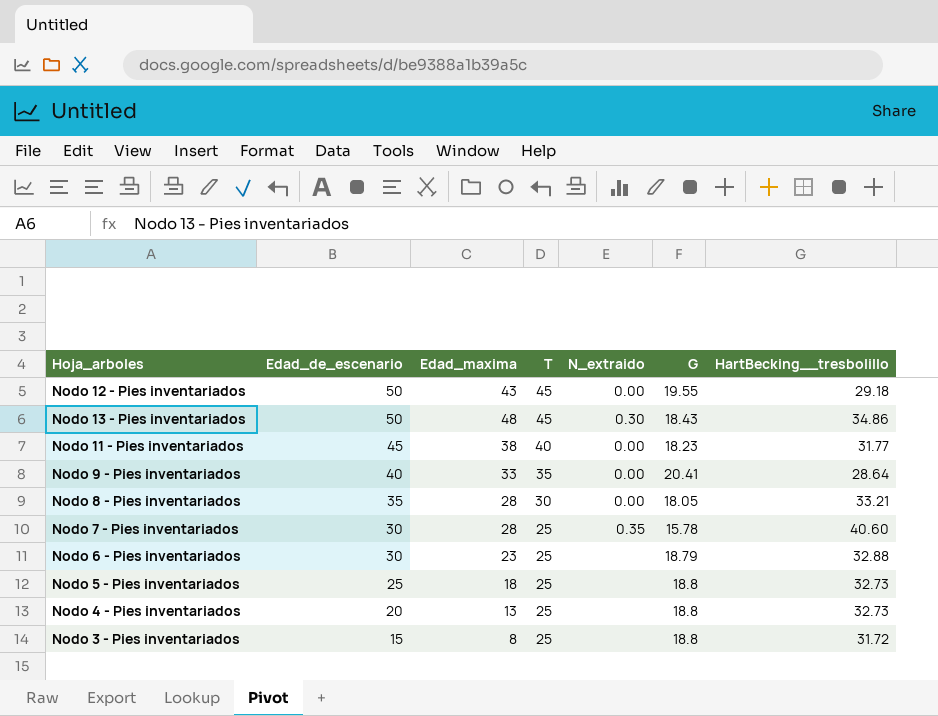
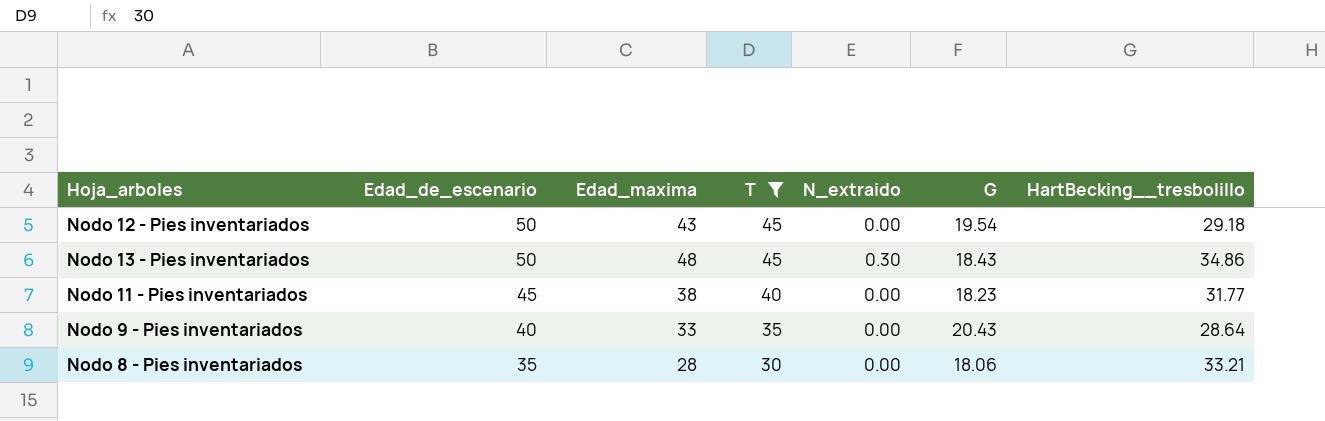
filter: none -> T != 25
Nodo 12 - Pies inventariados | G: 19.55 -> 19.54
Nodo 9 - Pies inventariados | G: 20.41 -> 20.43
Nodo 8 - Pies inventariados | G: 18.05 -> 18.06

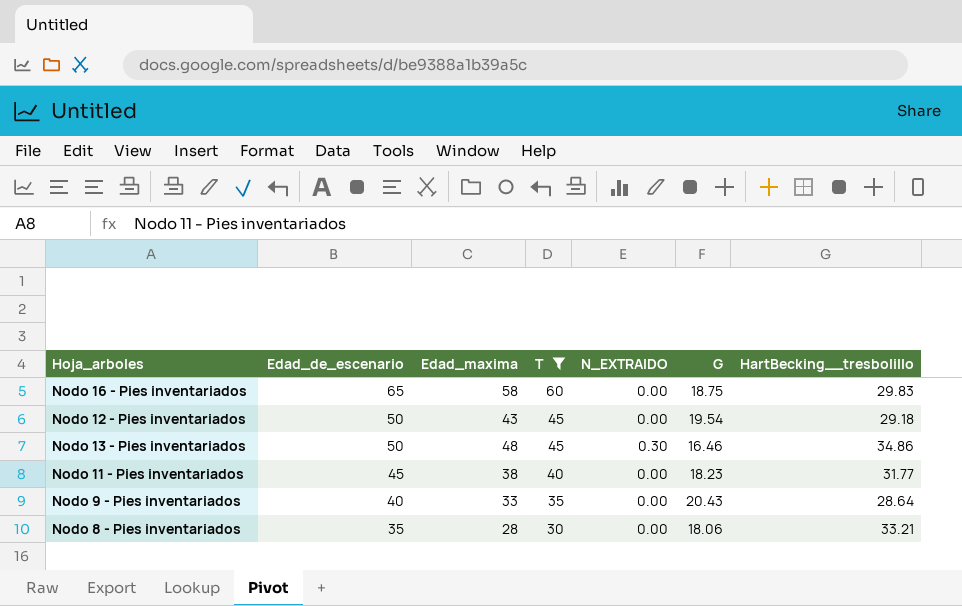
column name: N_extraido -> N_EXTRAIDO
row Nodo 16 - Pies inventariados: none -> 65 | 58 | 60 | 0.00 | 18.75 | 29.83
Nodo 13 - Pies inventariados | G: 18.43 -> 16.46

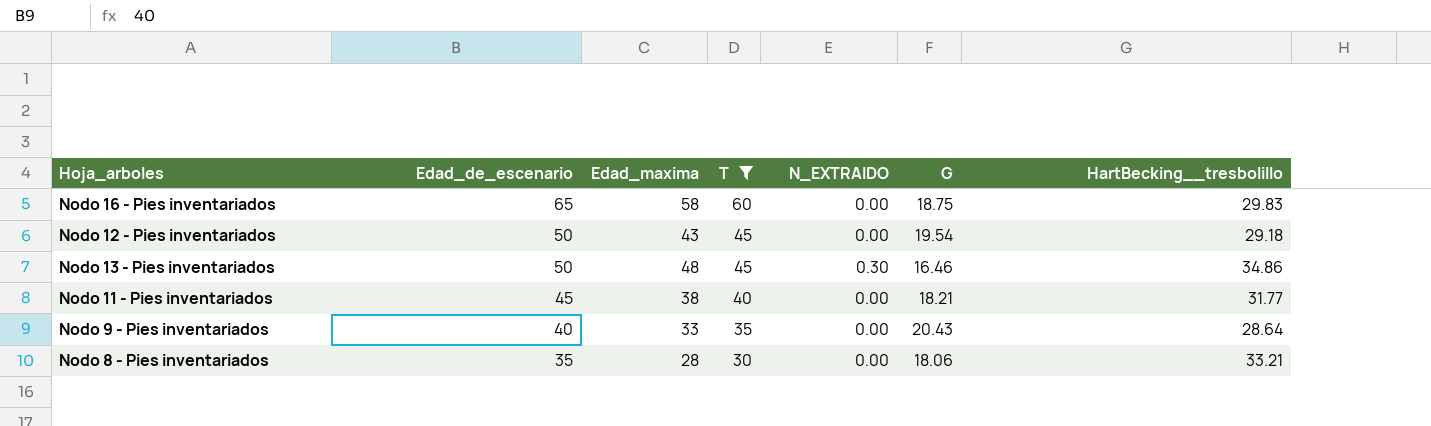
Nodo 11 - Pies inventariados | G: 18.23 -> 18.21

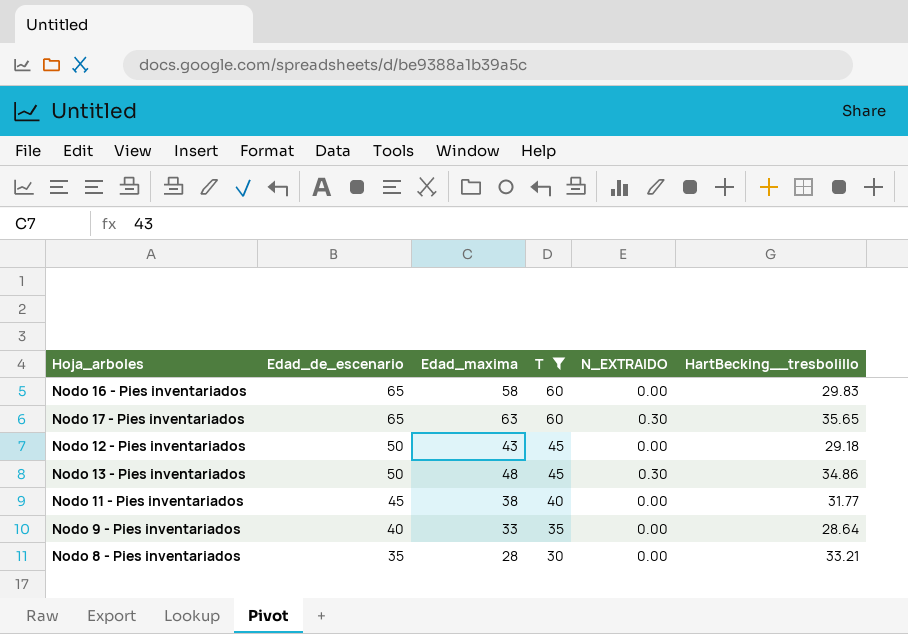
column G | position: 6 -> none
row Nodo 17 - Pies inventariados: none -> 65 | 63 | 60 | 0.30 | 35.65

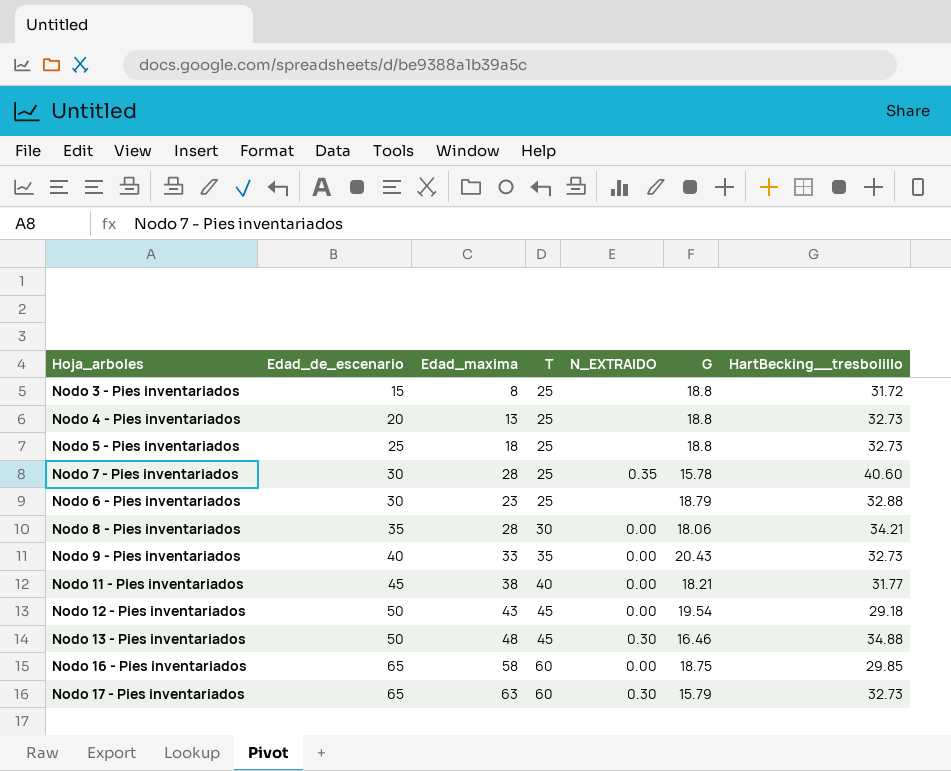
filter: T != 25 -> none
row order: Edad_de_escenario descending -> Edad_de_escenario ascending
column G | position: none -> 6
Nodo 8 - Pies inventariados | HartBecking__tresbolillo: 33.21 -> 34.21
Nodo 9 - Pies inventariados | HartBecking__tresbolillo: 28.64 -> 32.73
Nodo 13 - Pies inventariados | HartBecking__tresbolillo: 34.86 -> 34.88
Nodo 16 - Pies inventariados | HartBecking__tresbolillo: 29.83 -> 29.85
Nodo 17 - Pies inventariados | HartBecking__tresbolillo: 35.65 -> 32.73

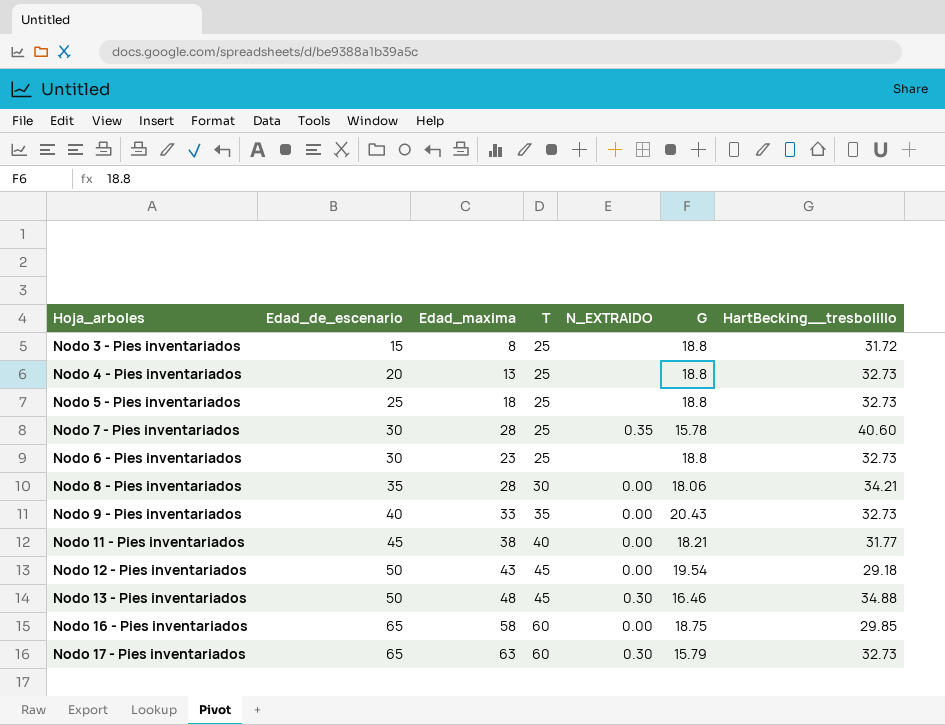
Nodo 6 - Pies inventariados | G: 18.79 -> 18.8
Nodo 6 - Pies inventariados | HartBecking__tresbolillo: 32.88 -> 32.73

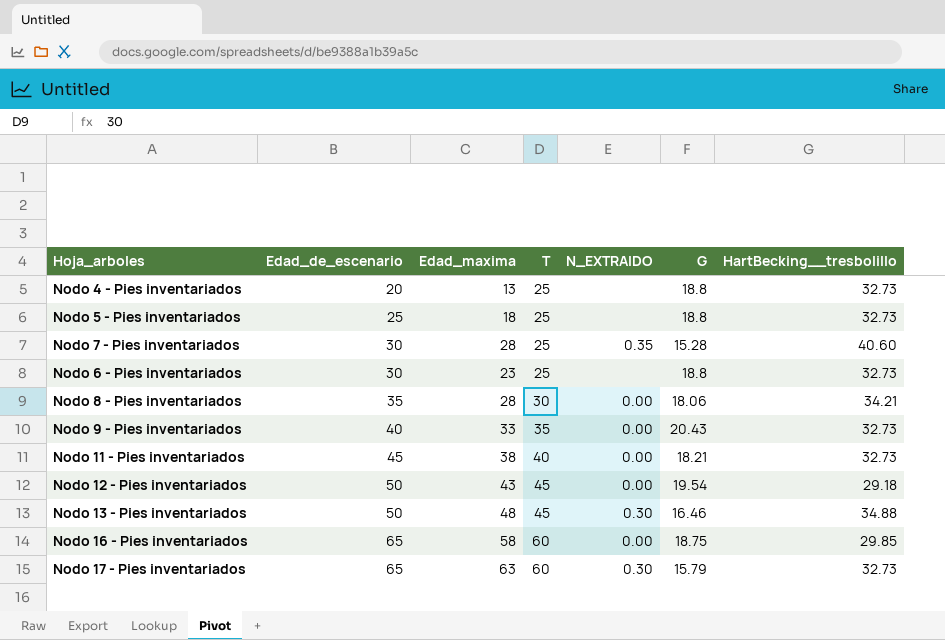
row Nodo 3 - Pies inventariados: 15 | 8 | 25 | none | 18.8 | 31.72 -> none
Nodo 7 - Pies inventariados | G: 15.78 -> 15.28
Nodo 11 - Pies inventariados | HartBecking__tresbolillo: 31.77 -> 32.73

